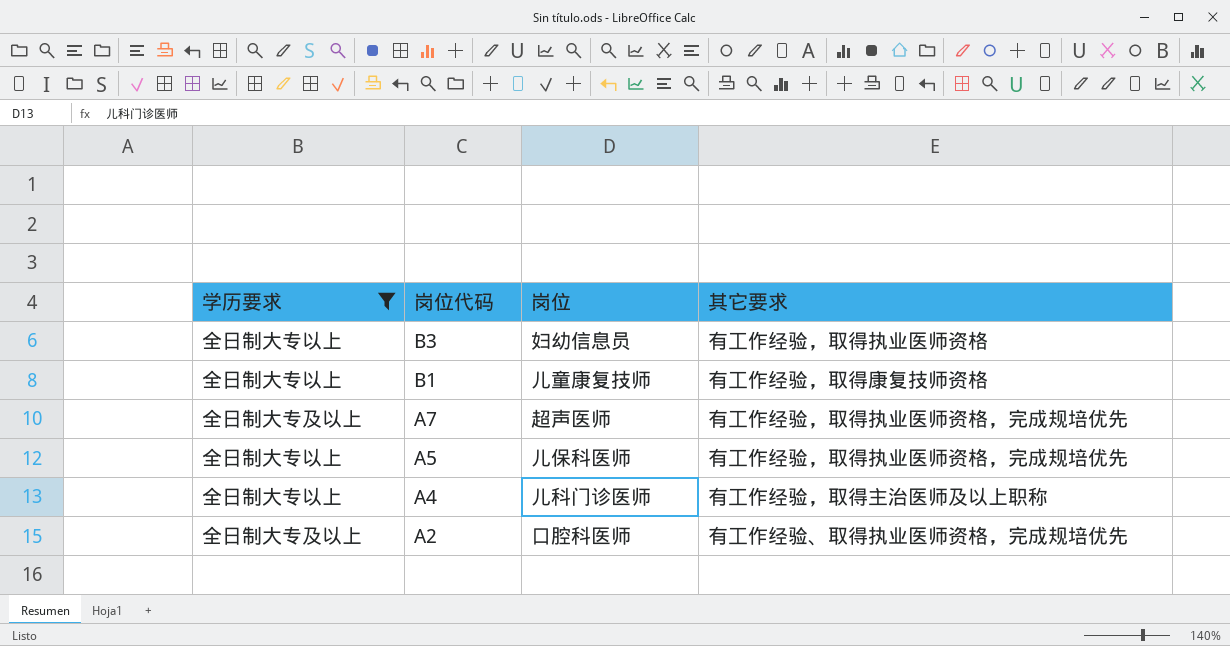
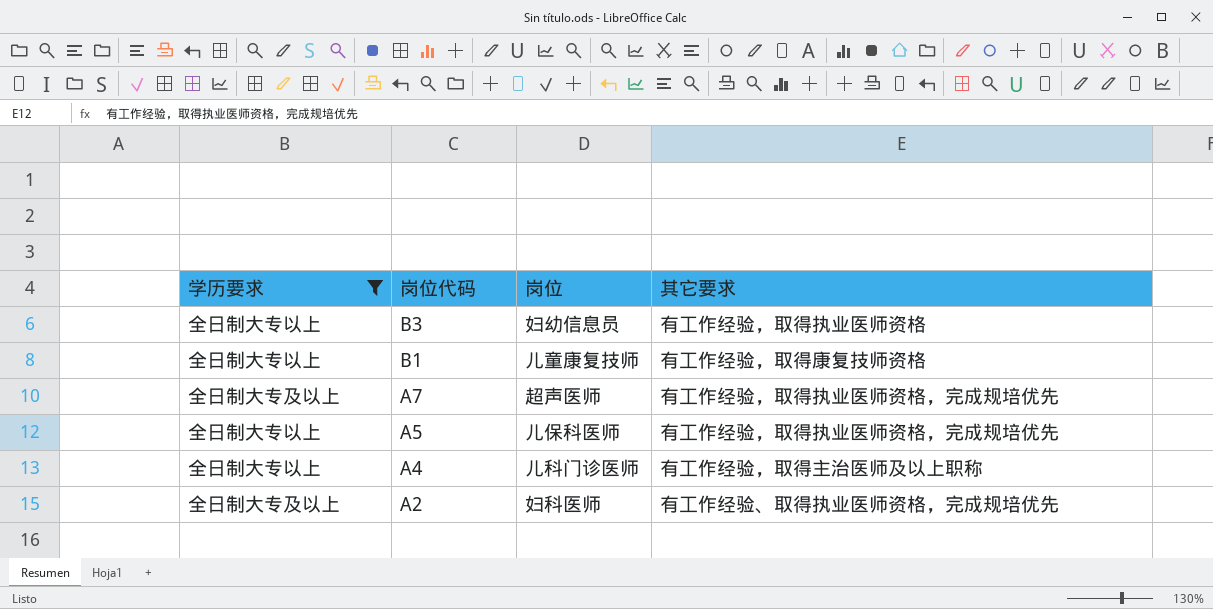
A2 | 岗位: 口腔科医师 -> 妇科医师

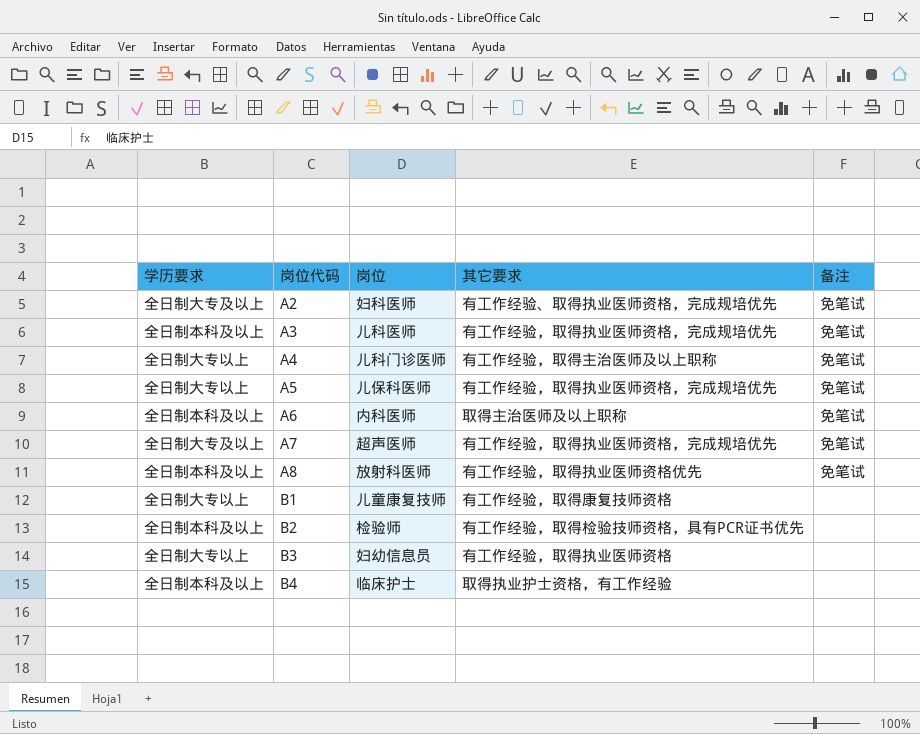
filter: 学历要求 != 全日制本科及以上 -> none
row order: 岗位代码 descending -> 岗位代码 ascending
column 备注 | position: none -> 5

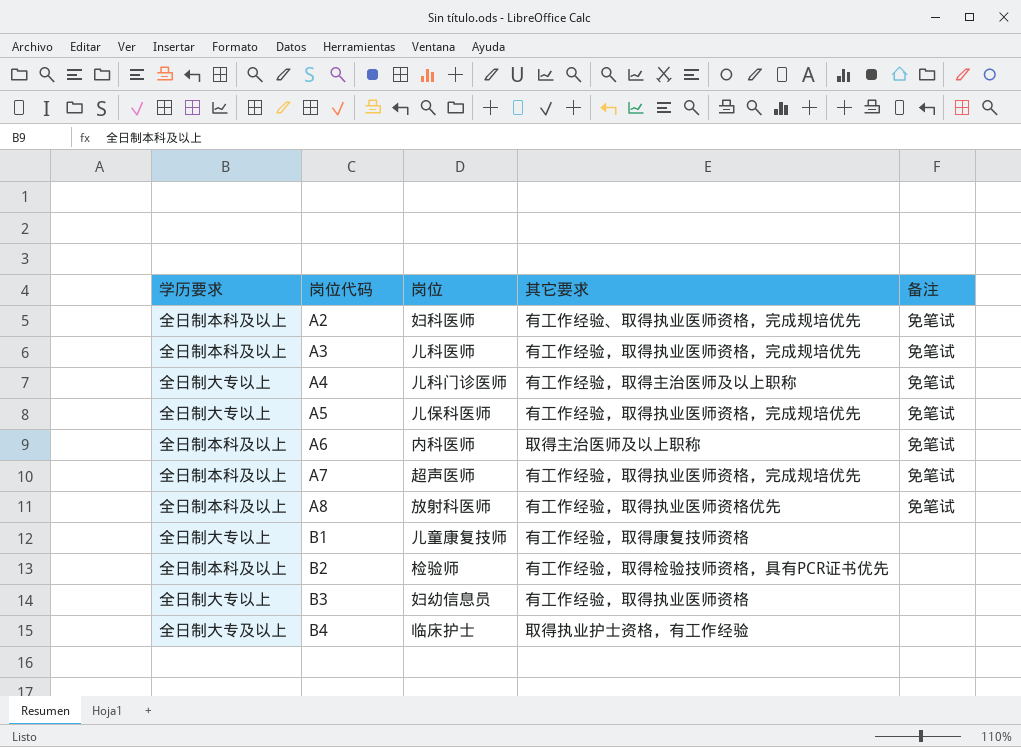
A2 | 学历要求: 全日制大专及以上 -> 全日制本科及以上
A7 | 学历要求: 全日制大专及以上 -> 全日制本科及以上
B4 | 学历要求: 全日制本科及以上 -> 全日制大专及以上

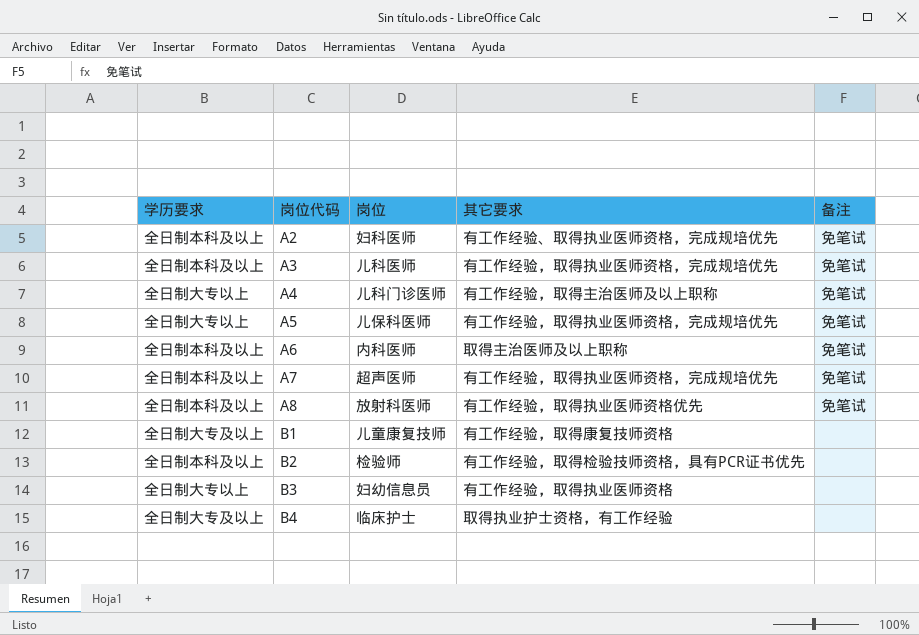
B1 | 学历要求: 全日制大专以上 -> 全日制大专及以上

